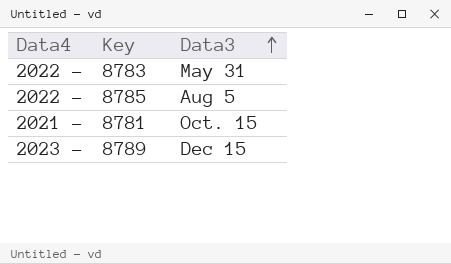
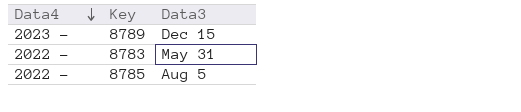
row order: Data3 ascending -> Data4 descending
row 8781: 2021 - | Oct. 15 -> none

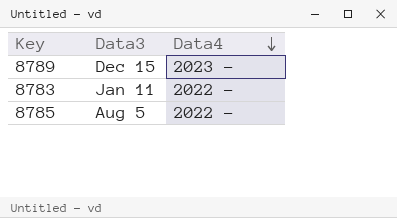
column Data4 | position: 1 -> 3
8783 | Data3: May 31 -> Jan 11

